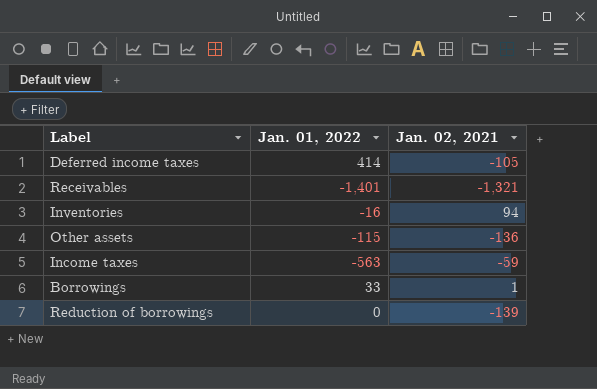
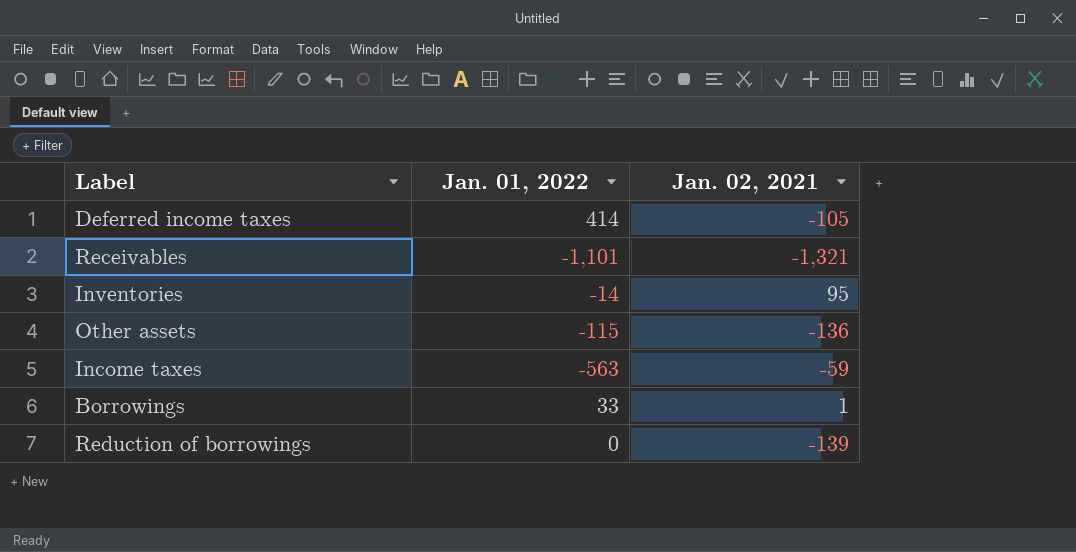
Receivables | Jan. 01, 2022: -1,401 -> -1,101
Inventories | Jan. 01, 2022: -16 -> -14
Inventories | Jan. 02, 2021: 94 -> 95

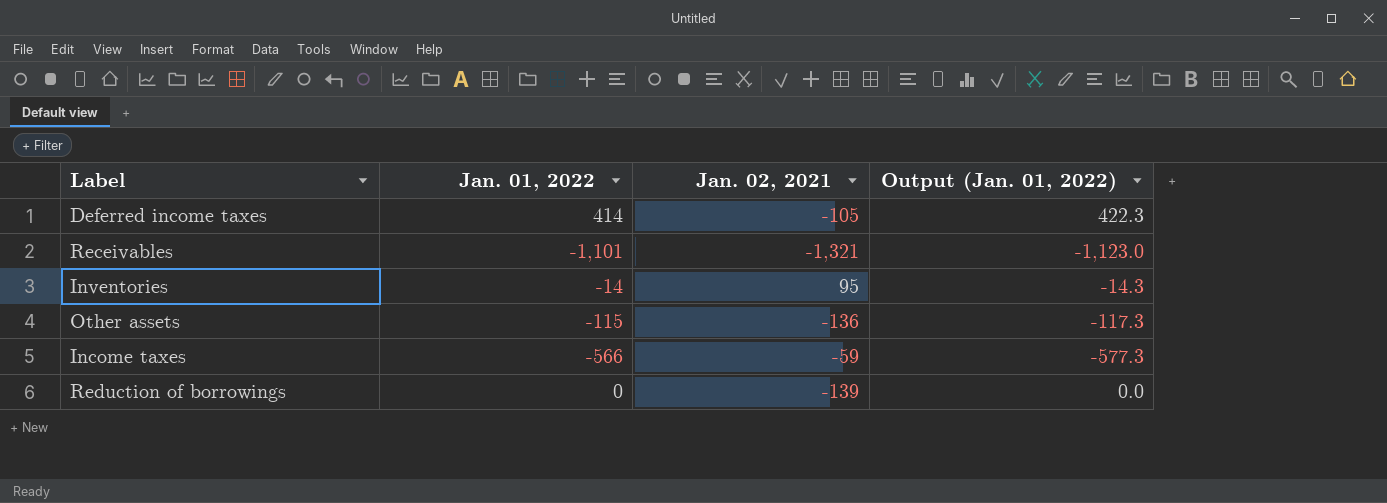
column Output (Jan. 01, 2022) | formula: none -> [Jan. 01, 2022] * 1.02
row Borrowings: 33 | 1 -> none
Income taxes | Jan. 01, 2022: -563 -> -566

